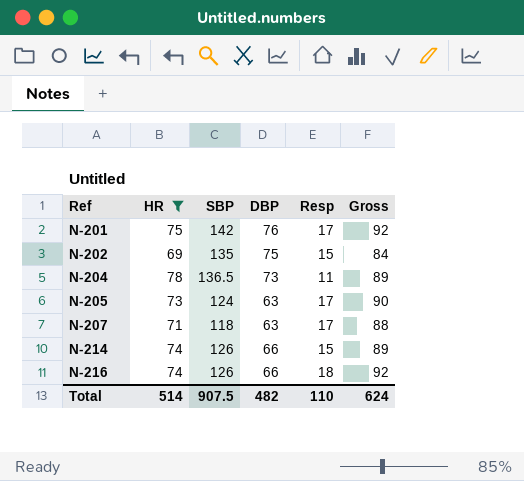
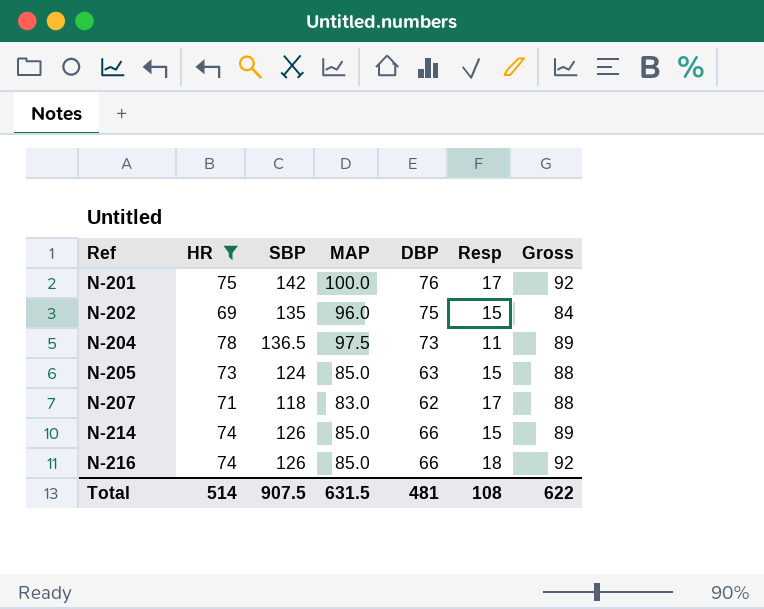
column MAP | position: none -> 4
N-205 | Resp: 17 -> 15
N-205 | Gross: 90 -> 88
N-207 | DBP: 63 -> 62
Total | DBP: 482 -> 481
Total | Resp: 110 -> 108
Total | Gross: 624 -> 622

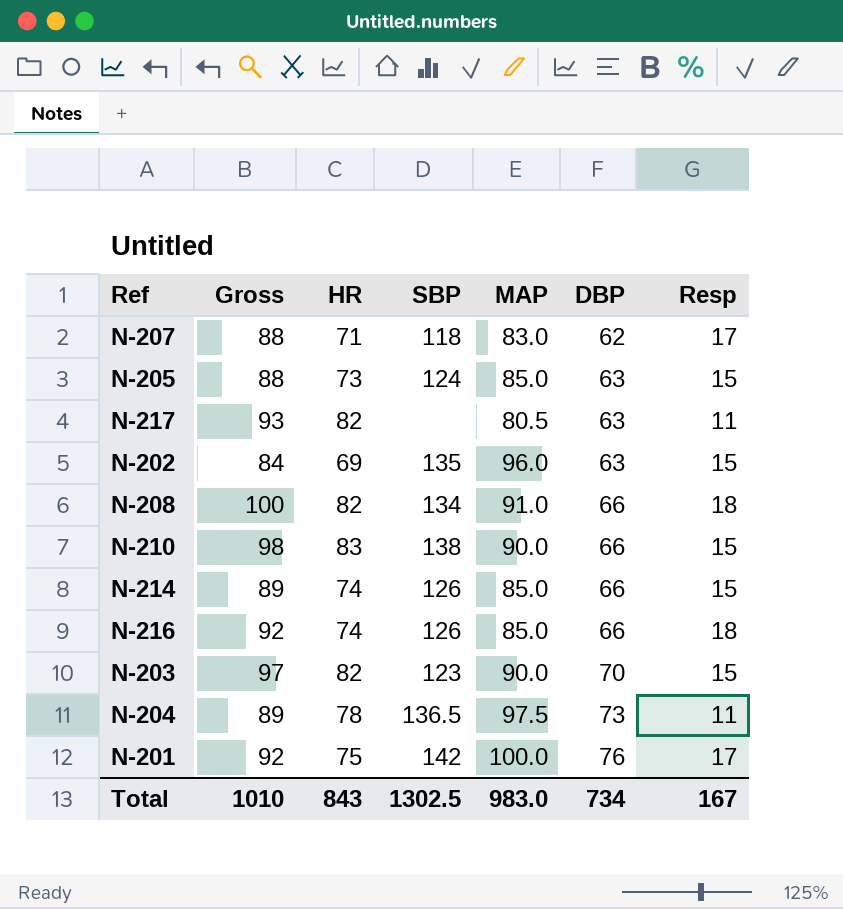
filter: HR <= 78 -> none
row order: Ref ascending -> DBP ascending
column Gross | position: 7 -> 2
N-202 | DBP: 75 -> 63
Total | Gross: 622 -> 1010
Total | HR: 514 -> 843
Total | SBP: 907.5 -> 1302.5
Total | MAP: 631.5 -> 983.0
Total | DBP: 481 -> 734
Total | Resp: 108 -> 167

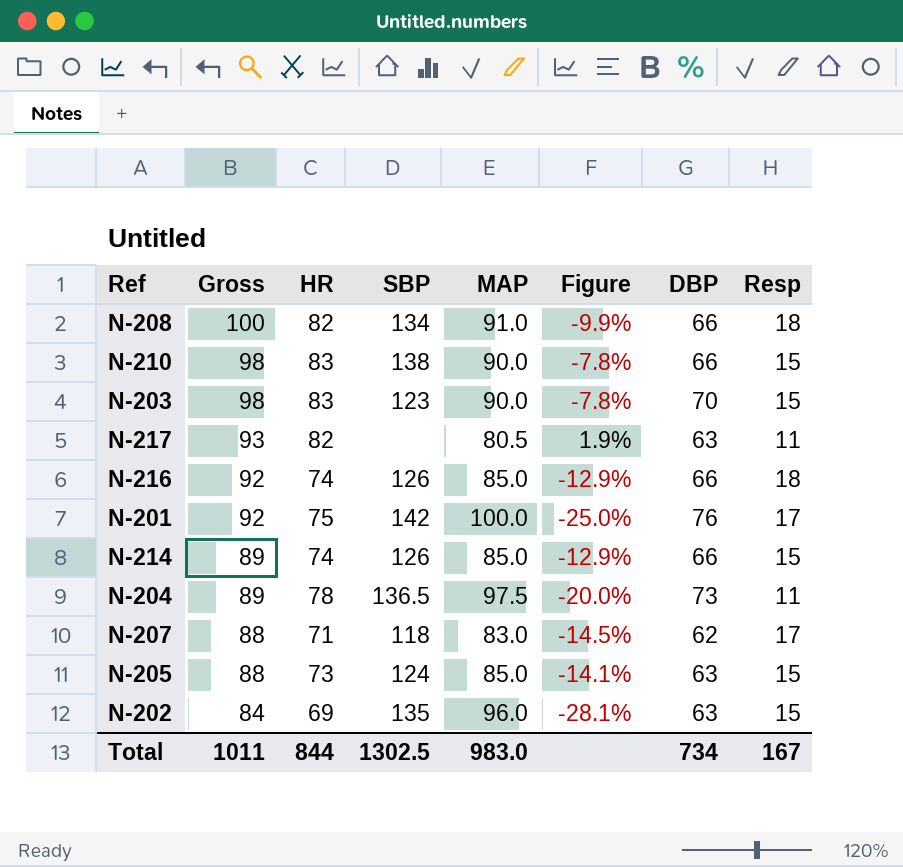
row order: DBP ascending -> Gross descending
column Figure | formula: none -> ([HR] - [MAP]) / [MAP]
N-203 | Gross: 97 -> 98
N-203 | HR: 82 -> 83
Total | Gross: 1010 -> 1011
Total | HR: 843 -> 844

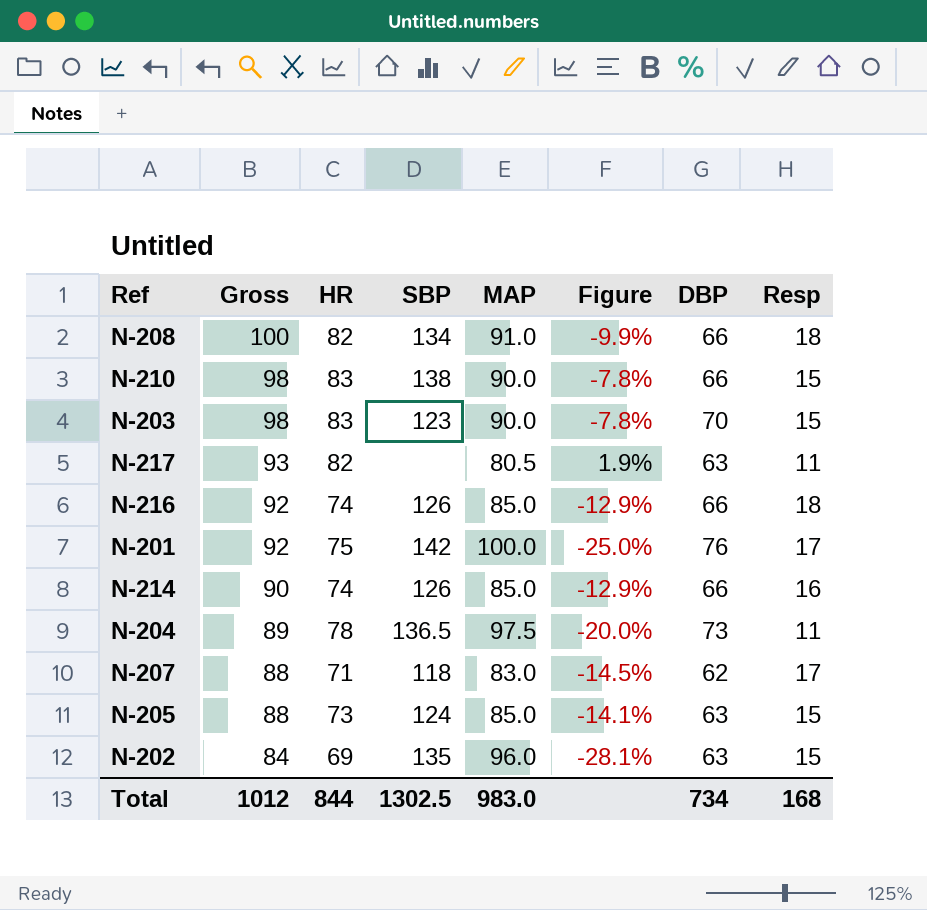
N-214 | Gross: 89 -> 90
N-214 | Resp: 15 -> 16
Total | Gross: 1011 -> 1012
Total | Resp: 167 -> 168

